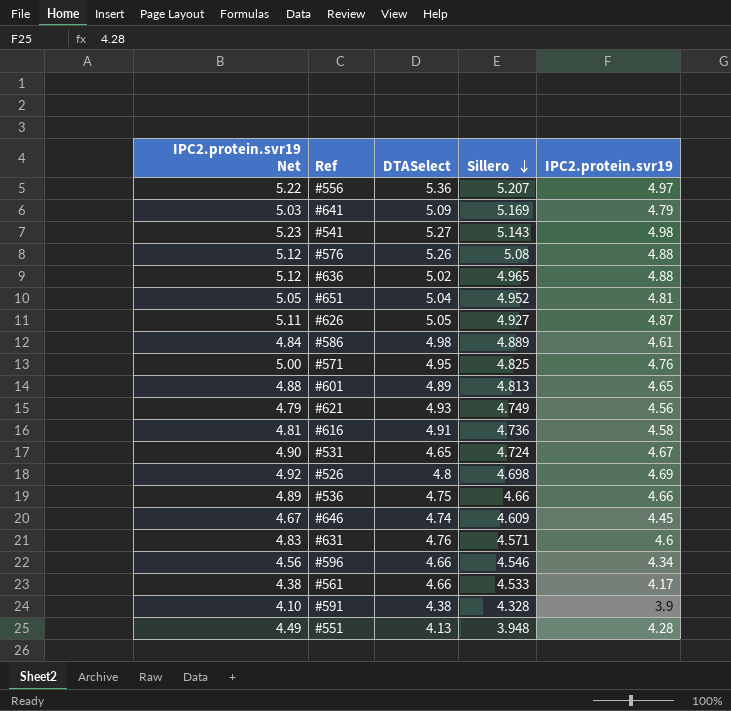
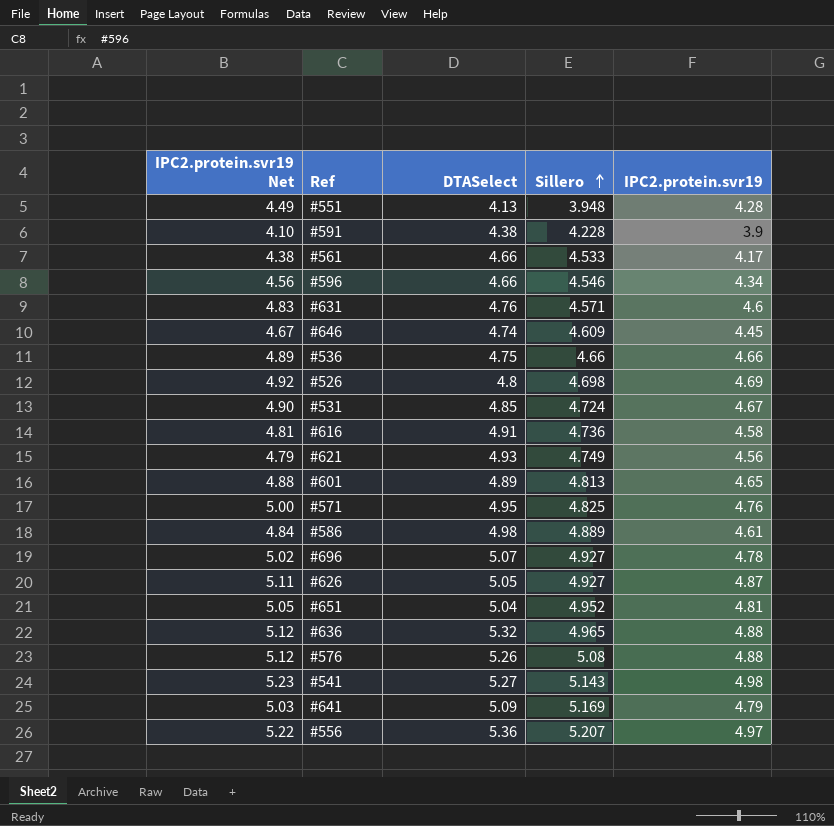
row order: Sillero descending -> Sillero ascending
#591 | Sillero: 4.328 -> 4.228
#531 | DTASelect: 4.65 -> 4.85
row #696: none -> 5.02 | 5.07 | 4.927 | 4.78
#636 | DTASelect: 5.02 -> 5.32

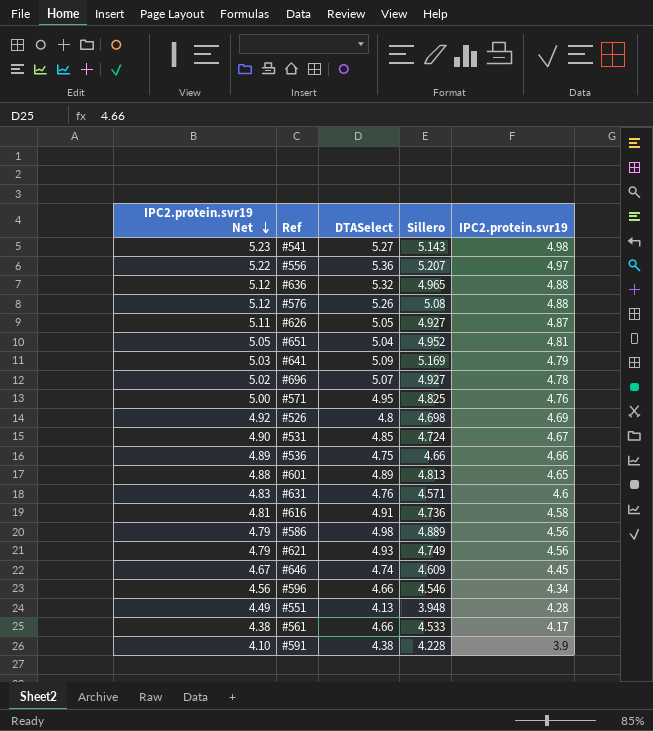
row order: Sillero ascending -> IPC2.protein.svr19 Net descending
#586 | IPC2.protein.svr19 Net: 4.84 -> 4.79
#586 | IPC2.protein.svr19: 4.61 -> 4.56

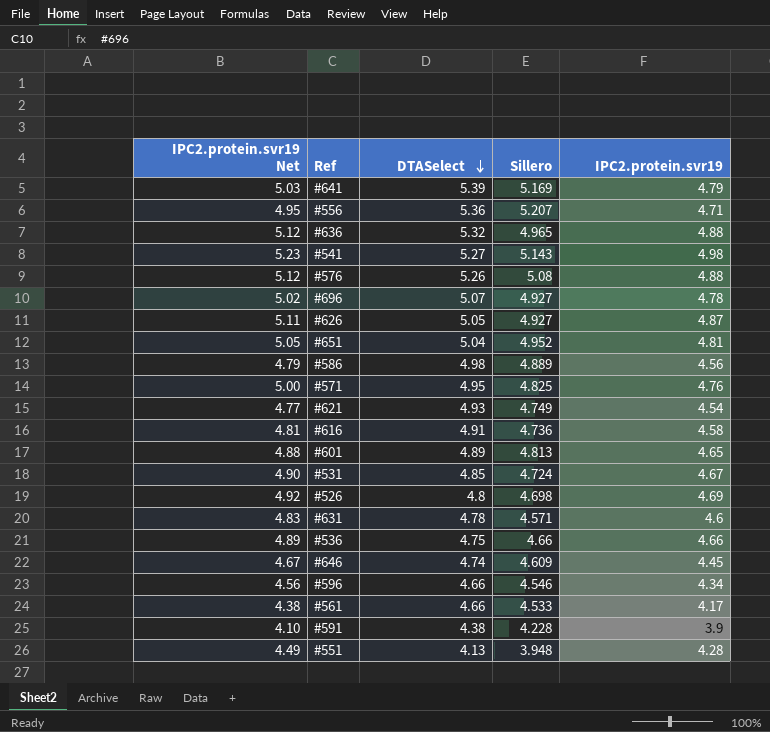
row order: IPC2.protein.svr19 Net descending -> DTASelect descending
#641 | DTASelect: 5.09 -> 5.39
#556 | IPC2.protein.svr19 Net: 5.22 -> 4.95
#556 | IPC2.protein.svr19: 4.97 -> 4.71
#621 | IPC2.protein.svr19 Net: 4.79 -> 4.77
#621 | IPC2.protein.svr19: 4.56 -> 4.54
#631 | DTASelect: 4.76 -> 4.78

